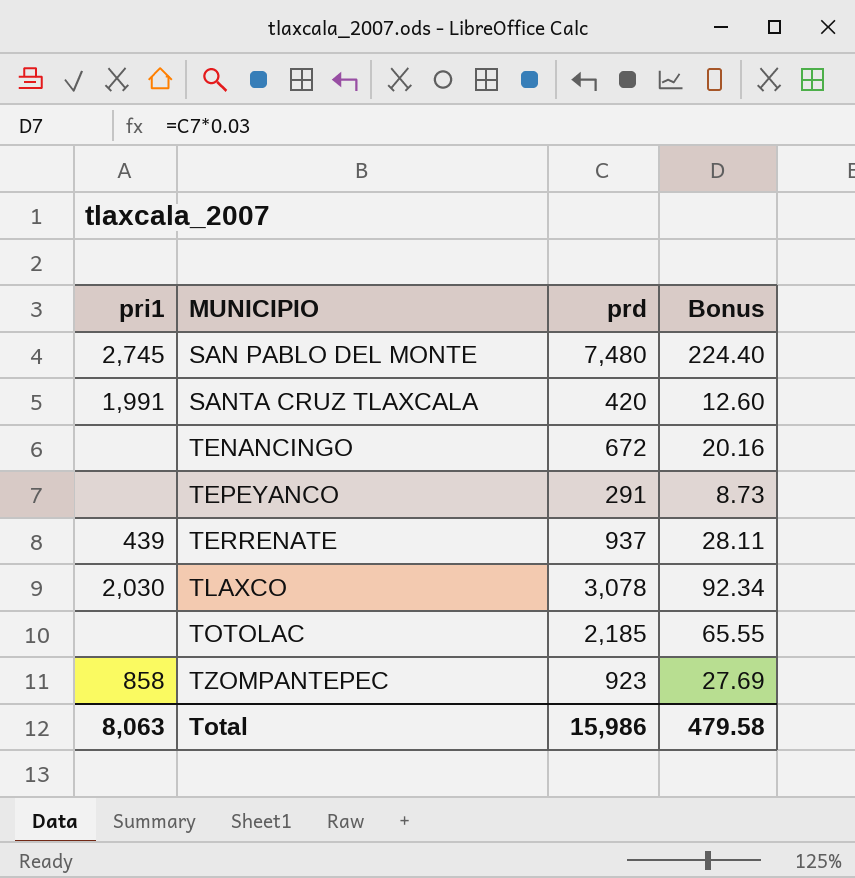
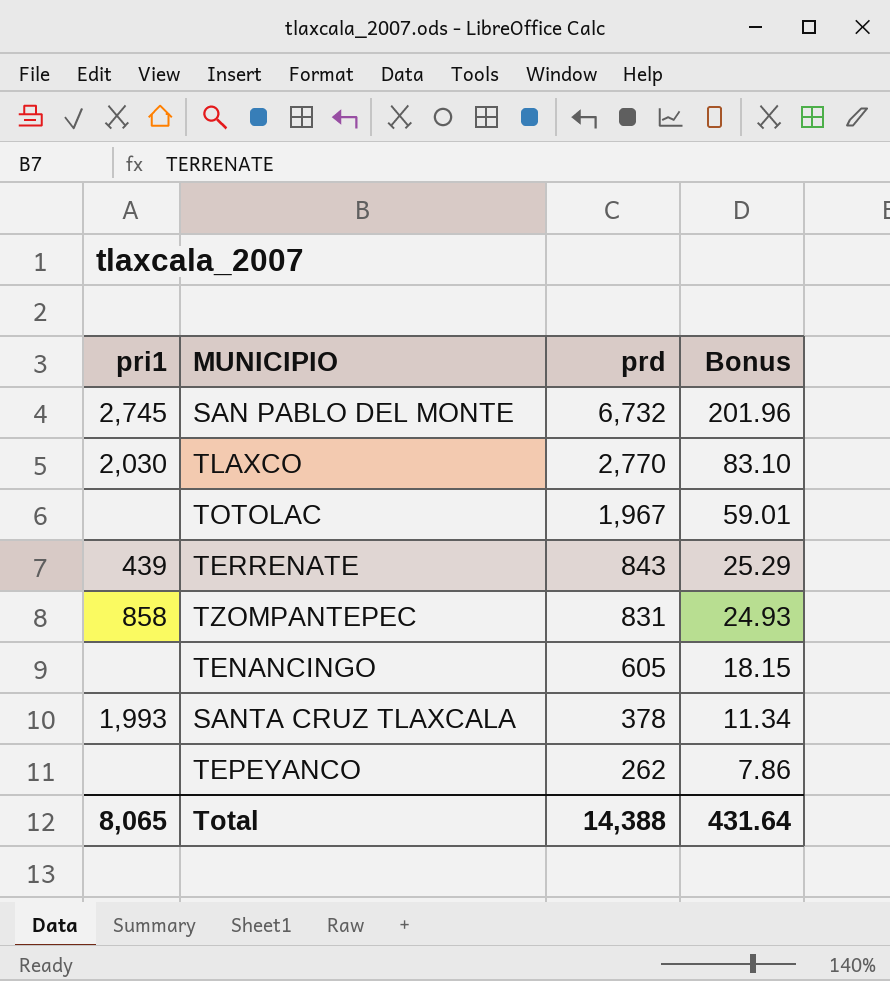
row order: MUNICIPIO ascending -> prd descending
SAN PABLO DEL MONTE | prd: 7,480 -> 6,732
SAN PABLO DEL MONTE | Bonus: 224.40 -> 201.96
TLAXCO | prd: 3,078 -> 2,770
TLAXCO | Bonus: 92.34 -> 83.10
TOTOLAC | prd: 2,185 -> 1,967
TOTOLAC | Bonus: 65.55 -> 59.01
TERRENATE | prd: 937 -> 843
TERRENATE | Bonus: 28.11 -> 25.29
TZOMPANTEPEC | prd: 923 -> 831
TZOMPANTEPEC | Bonus: 27.69 -> 24.93
TENANCINGO | prd: 672 -> 605
TENANCINGO | Bonus: 20.16 -> 18.15
SANTA CRUZ TLAXCALA | pri1: 1,991 -> 1,993
SANTA CRUZ TLAXCALA | prd: 420 -> 378
SANTA CRUZ TLAXCALA | Bonus: 12.60 -> 11.34
TEPEYANCO | prd: 291 -> 262
TEPEYANCO | Bonus: 8.73 -> 7.86
Total | pri1: 8,063 -> 8,065
Total | prd: 15,986 -> 14,388
Total | Bonus: 479.58 -> 431.64

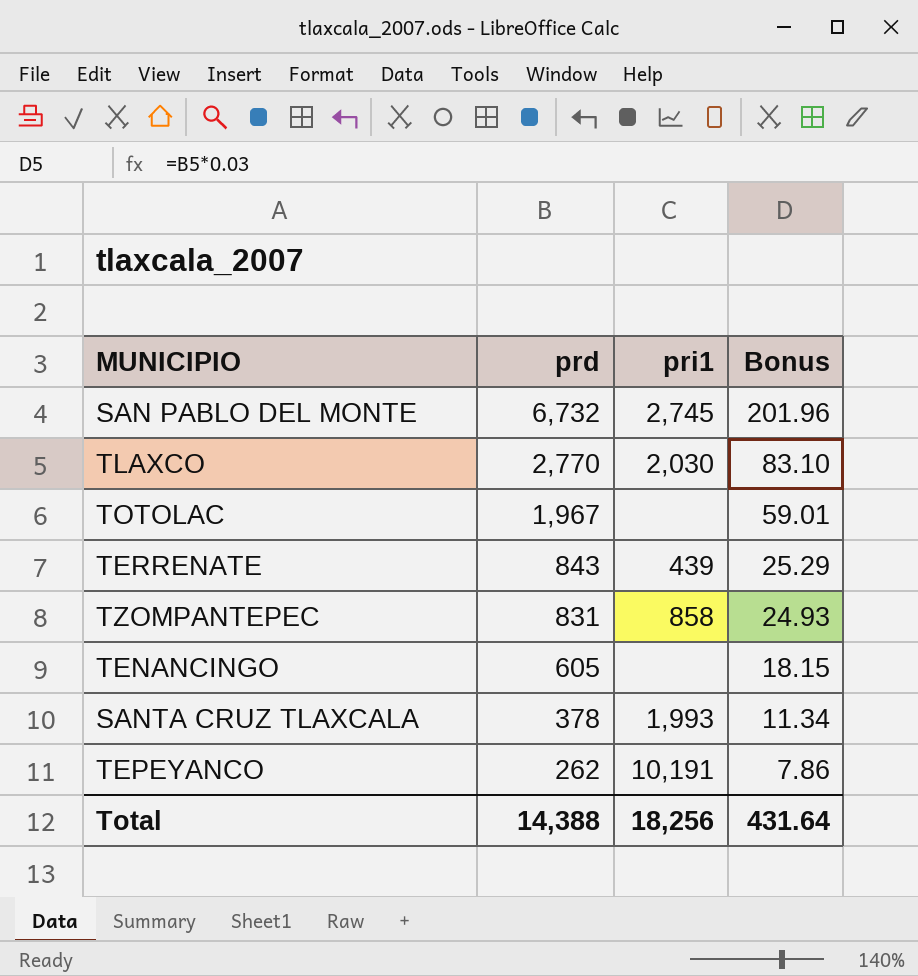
column pri1 | position: 1 -> 3
TEPEYANCO | pri1: none -> 10,191
Total | pri1: 8,065 -> 18,256

